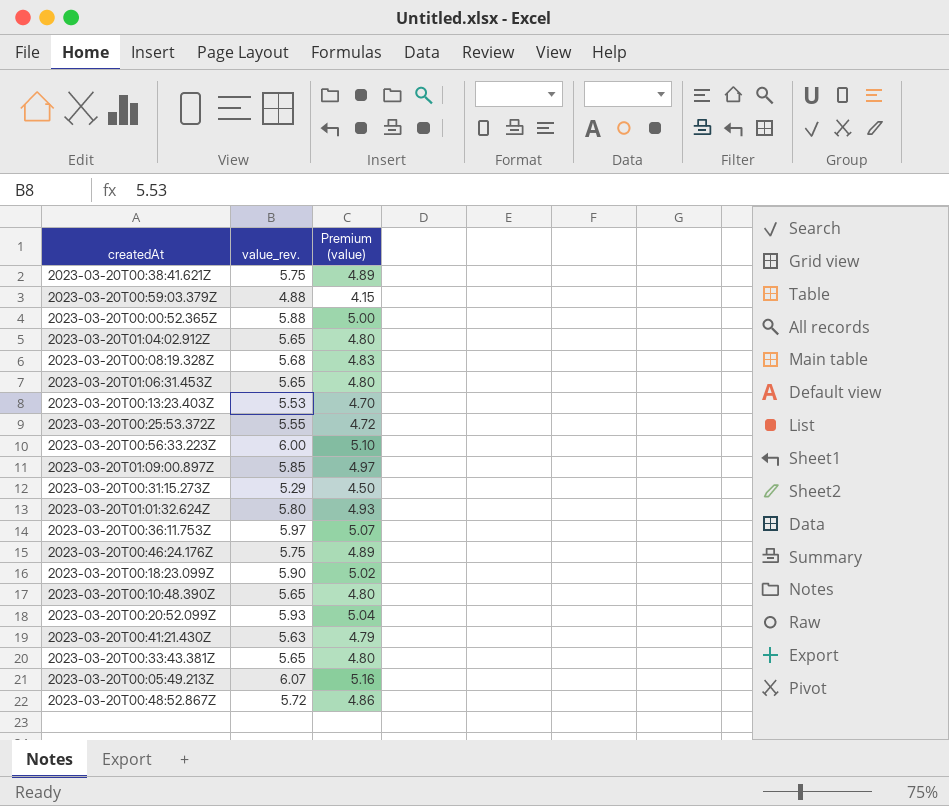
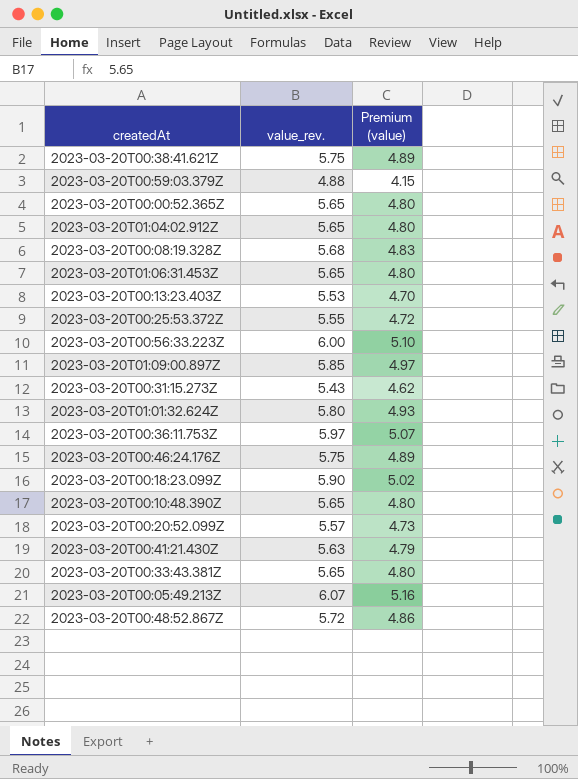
2023-03-20T00:00:52.365Z | value_rev.: 5.88 -> 5.65
2023-03-20T00:00:52.365Z | Premium (value): 5.00 -> 4.80
2023-03-20T00:31:15.273Z | value_rev.: 5.29 -> 5.43
2023-03-20T00:31:15.273Z | Premium (value): 4.50 -> 4.62
2023-03-20T00:20:52.099Z | value_rev.: 5.93 -> 5.57
2023-03-20T00:20:52.099Z | Premium (value): 5.04 -> 4.73

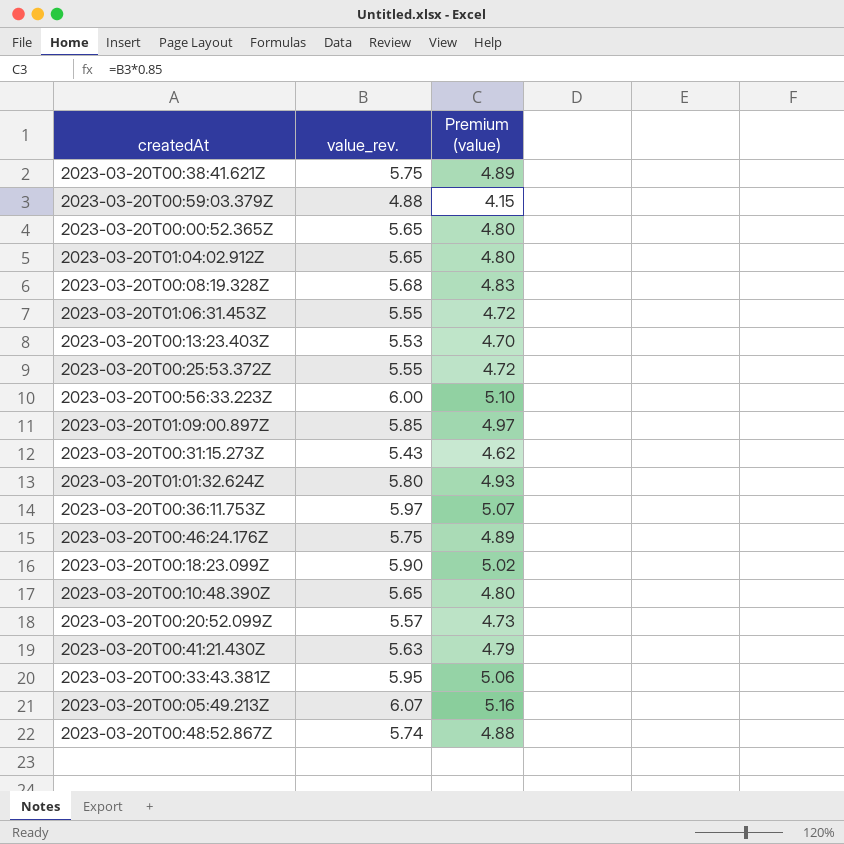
2023-03-20T01:06:31.453Z | value_rev.: 5.65 -> 5.55
2023-03-20T01:06:31.453Z | Premium (value): 4.80 -> 4.72
2023-03-20T00:33:43.381Z | value_rev.: 5.65 -> 5.95
2023-03-20T00:33:43.381Z | Premium (value): 4.80 -> 5.06
2023-03-20T00:48:52.867Z | value_rev.: 5.72 -> 5.74
2023-03-20T00:48:52.867Z | Premium (value): 4.86 -> 4.88

